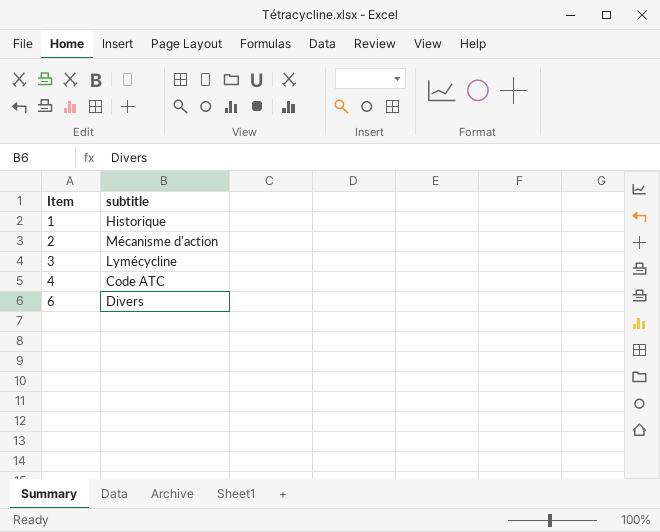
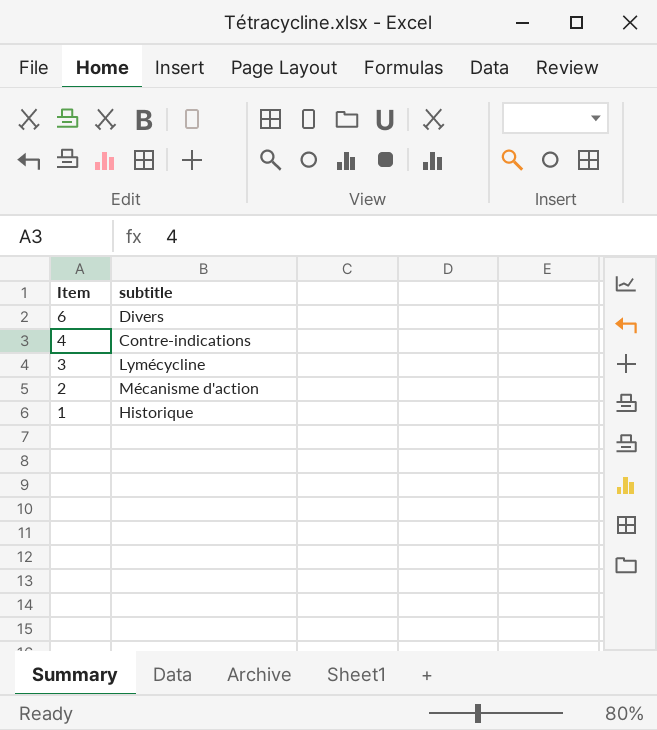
row order: Item ascending -> Item descending
4 | subtitle: Code ATC -> Contre-indications

